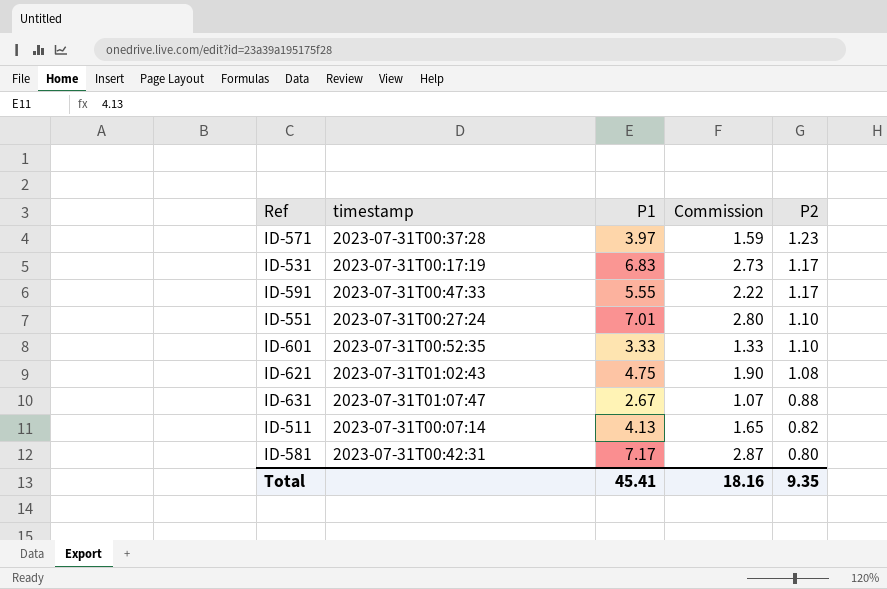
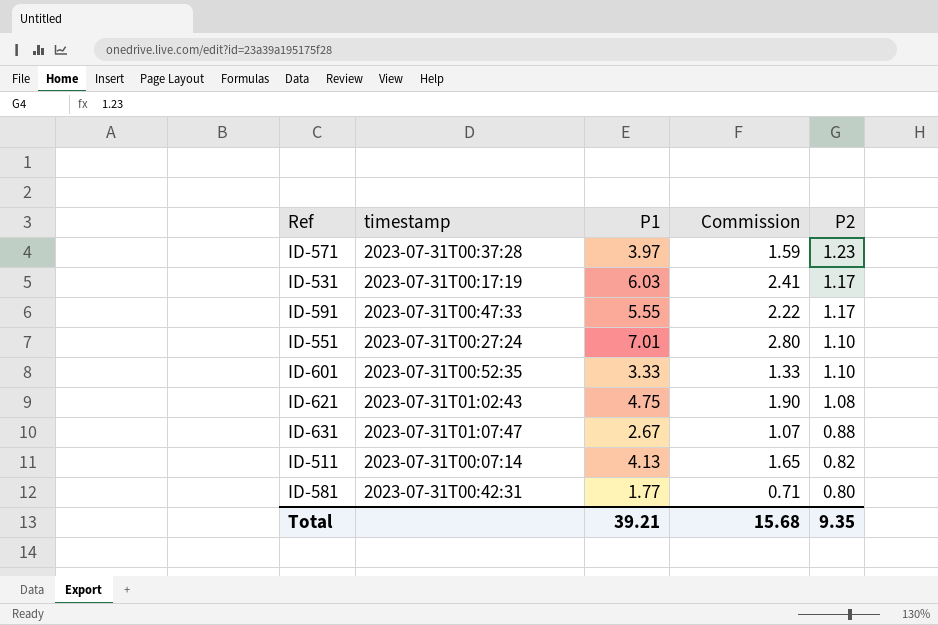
ID-531 | P1: 6.83 -> 6.03
ID-531 | Commission: 2.73 -> 2.41
ID-581 | P1: 7.17 -> 1.77
ID-581 | Commission: 2.87 -> 0.71
Total | P1: 45.41 -> 39.21
Total | Commission: 18.16 -> 15.68

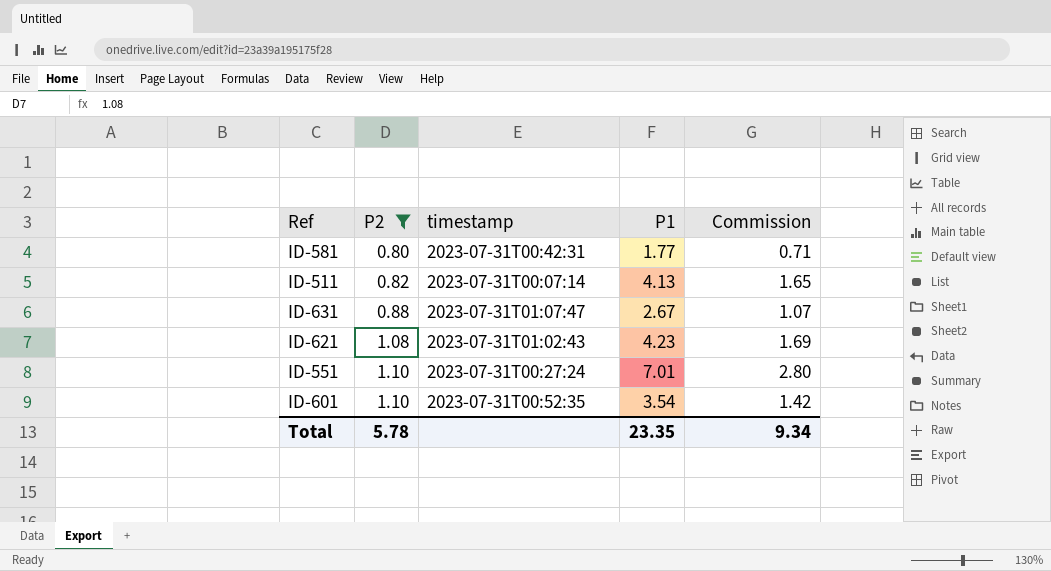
filter: none -> P2 <= 1.10
row order: P2 descending -> P2 ascending
column P2 | position: 5 -> 2
ID-621 | P1: 4.75 -> 4.23
ID-621 | Commission: 1.90 -> 1.69
ID-601 | P1: 3.33 -> 3.54
ID-601 | Commission: 1.33 -> 1.42
Total | P2: 9.35 -> 5.78
Total | P1: 39.21 -> 23.35
Total | Commission: 15.68 -> 9.34

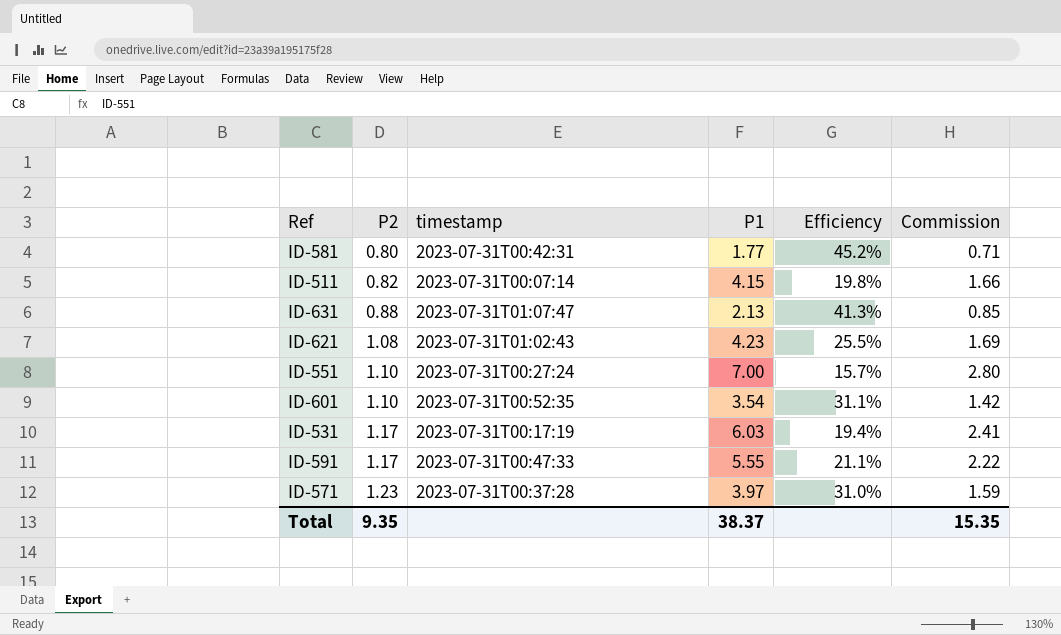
filter: P2 <= 1.10 -> none
column Efficiency | formula: none -> [P2] / [P1]
ID-511 | P1: 4.13 -> 4.15
ID-511 | Commission: 1.65 -> 1.66
ID-631 | P1: 2.67 -> 2.13
ID-631 | Commission: 1.07 -> 0.85
ID-551 | P1: 7.01 -> 7.00
Total | P2: 5.78 -> 9.35
Total | P1: 23.35 -> 38.37
Total | Commission: 9.34 -> 15.35

